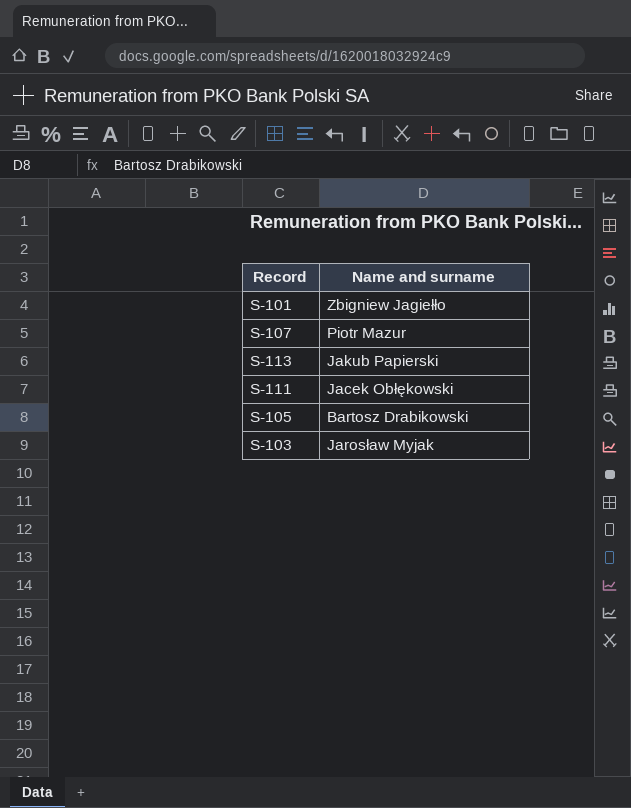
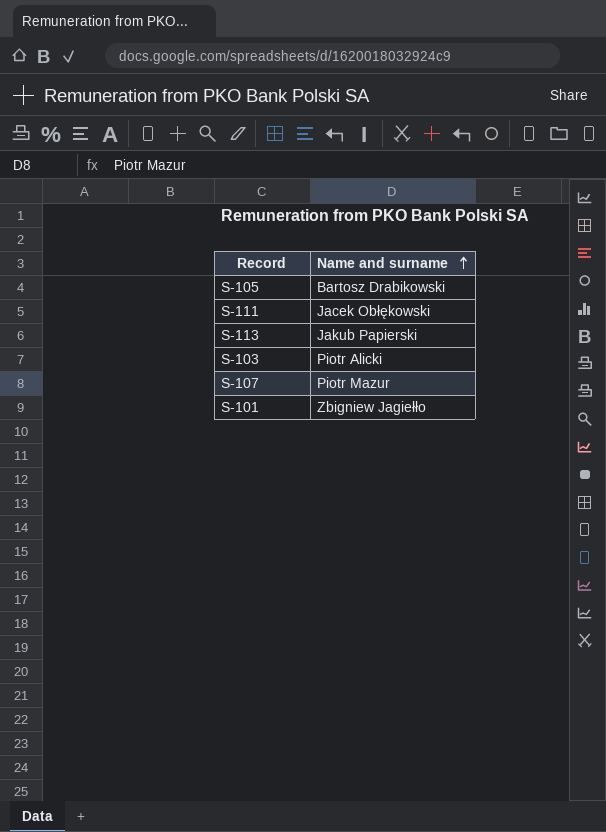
row order: none -> Name and surname ascending
S-103 | Name and surname: Jarosław Myjak -> Piotr Alicki

